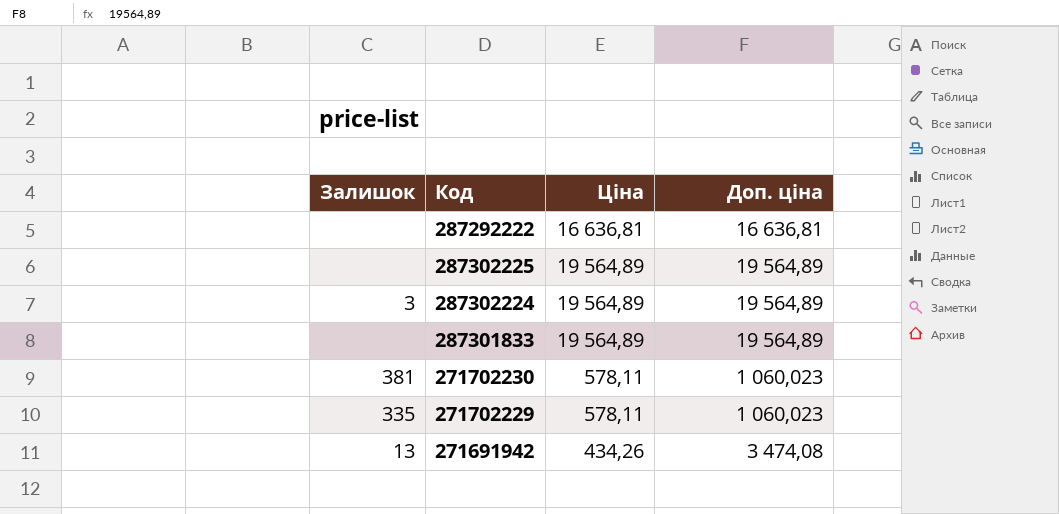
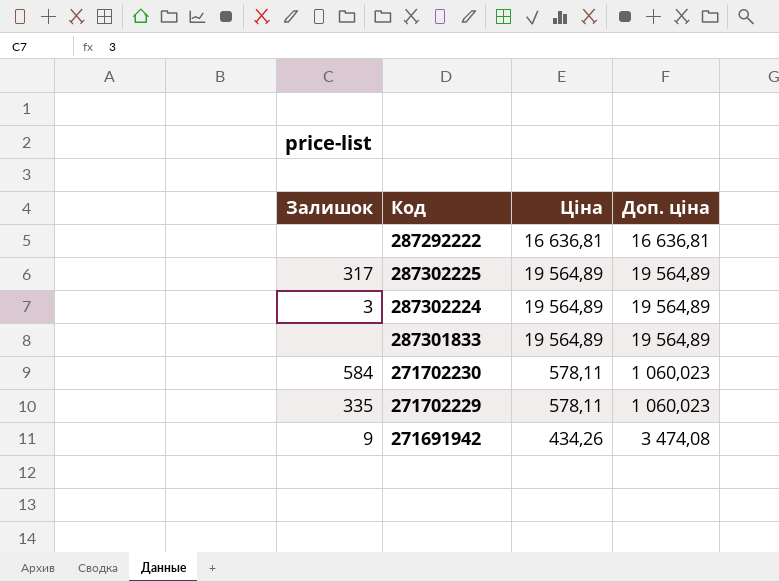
287302225 | Залишок: none -> 317
271702230 | Залишок: 381 -> 584
271691942 | Залишок: 13 -> 9

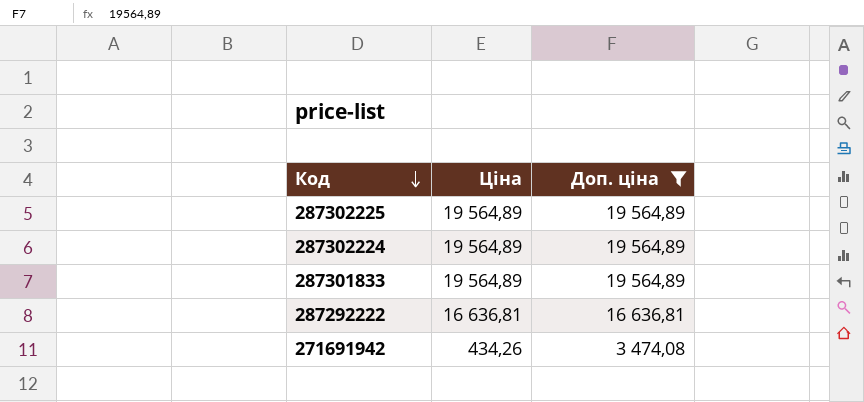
filter: none -> Доп. ціна != 1 060,023
row order: none -> Код descending
column Залишок | position: 1 -> none

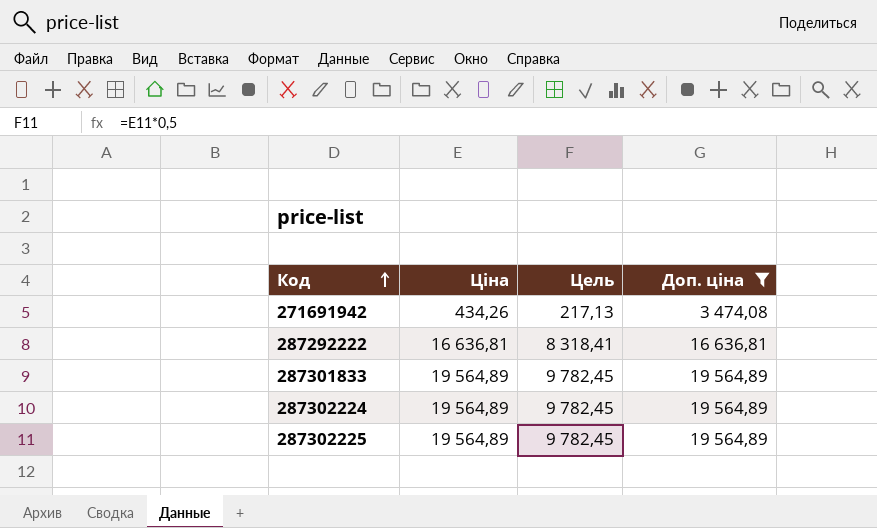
row order: Код descending -> Код ascending
column Цель | formula: none -> [Ціна] * 0,5

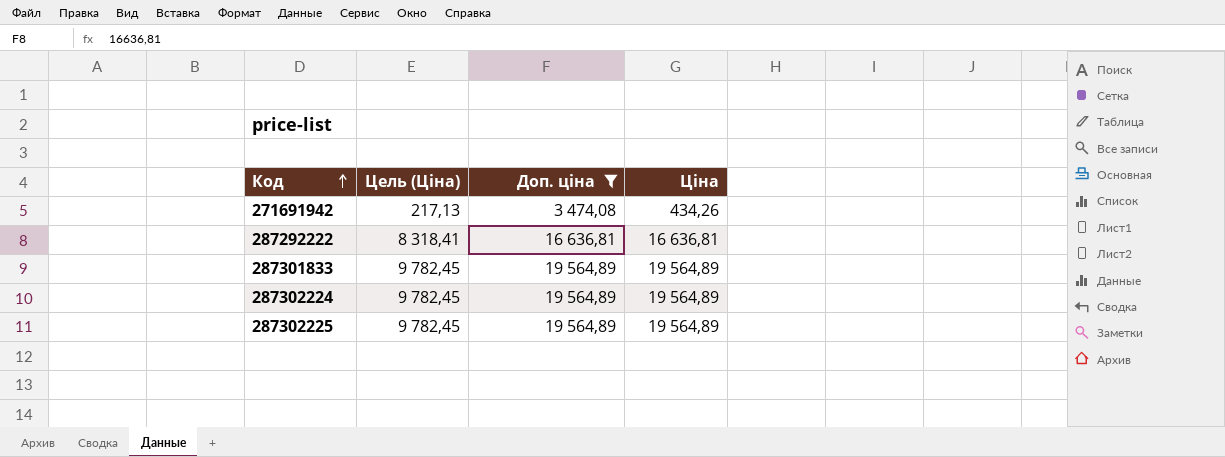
column name: Цель -> Цель (Ціна)
column Ціна | position: 2 -> 4

